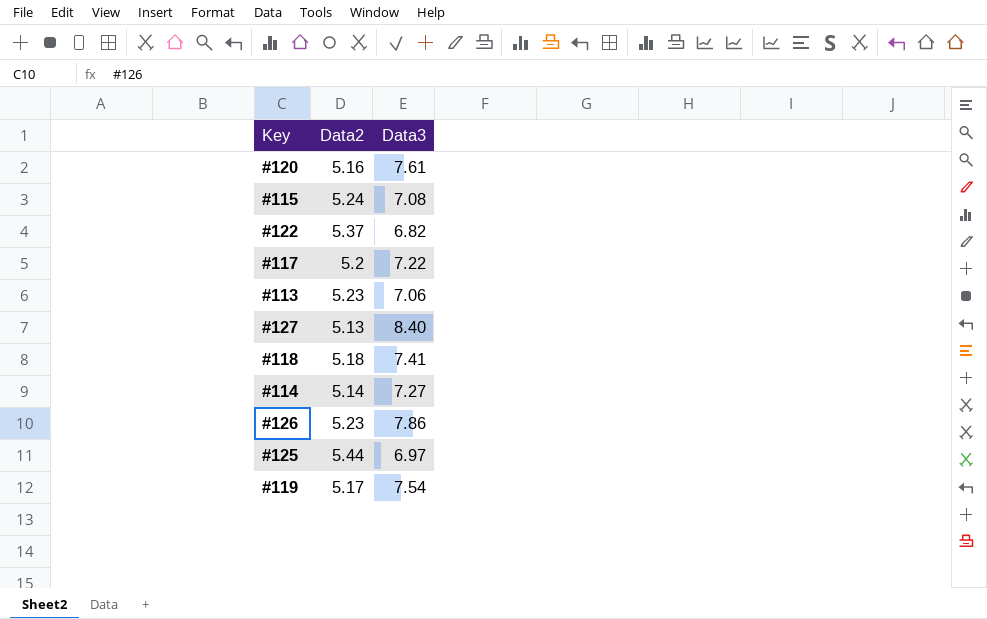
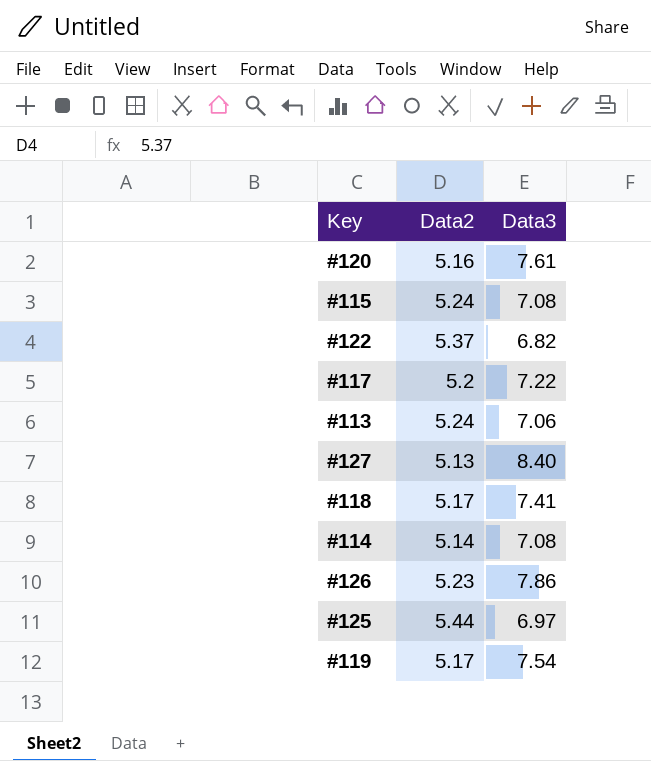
#113 | Data2: 5.23 -> 5.24
#118 | Data2: 5.18 -> 5.17
#114 | Data3: 7.27 -> 7.08

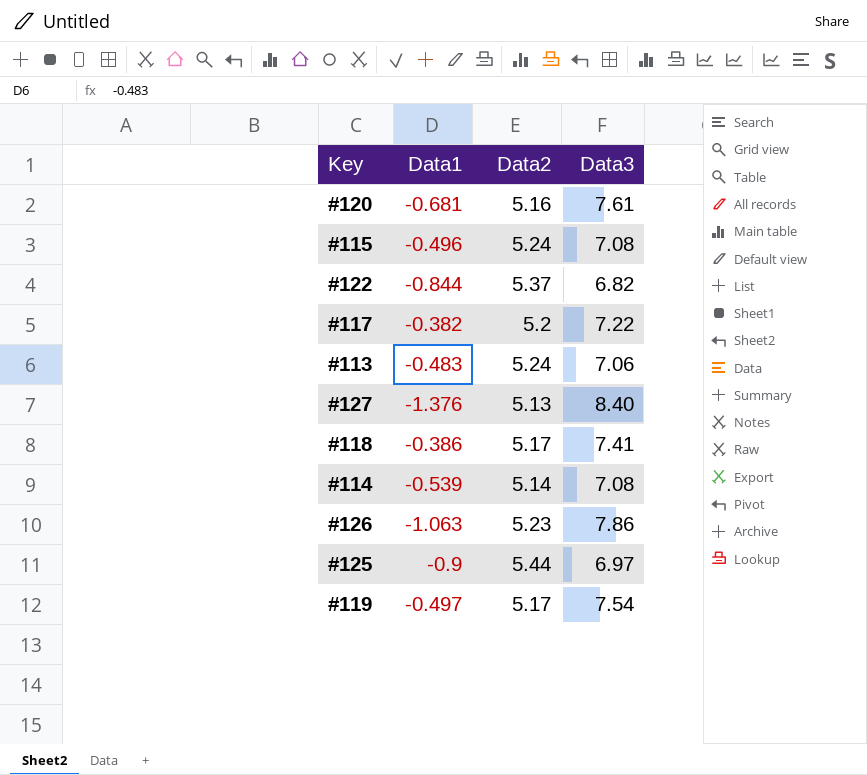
column Data1 | position: none -> 2

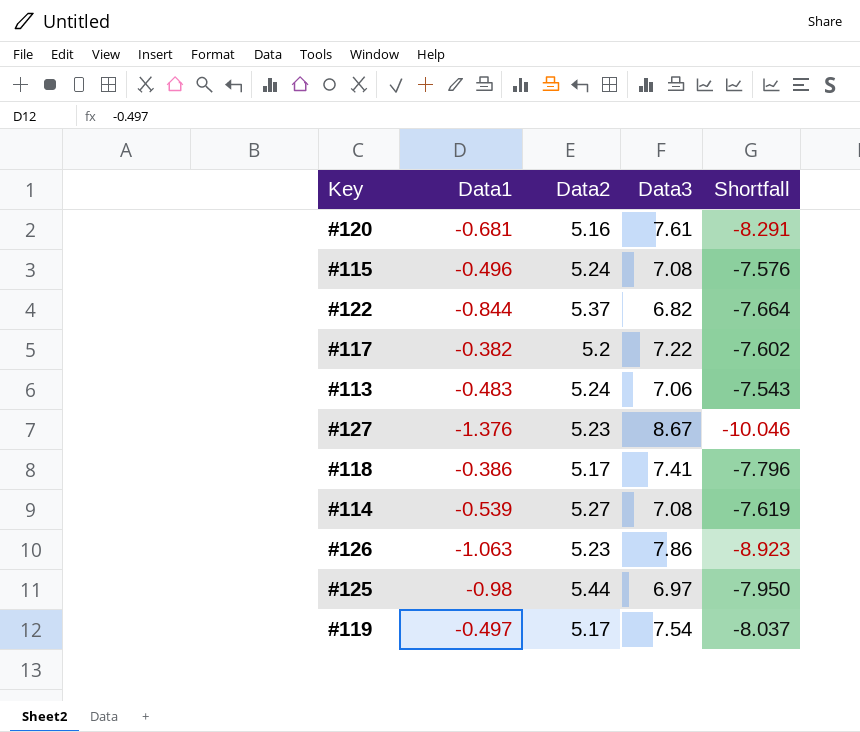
column Shortfall | formula: none -> [Data1] - [Data3]
#127 | Data2: 5.13 -> 5.23
#127 | Data3: 8.40 -> 8.67
#114 | Data2: 5.14 -> 5.27
#125 | Data1: -0.9 -> -0.98

